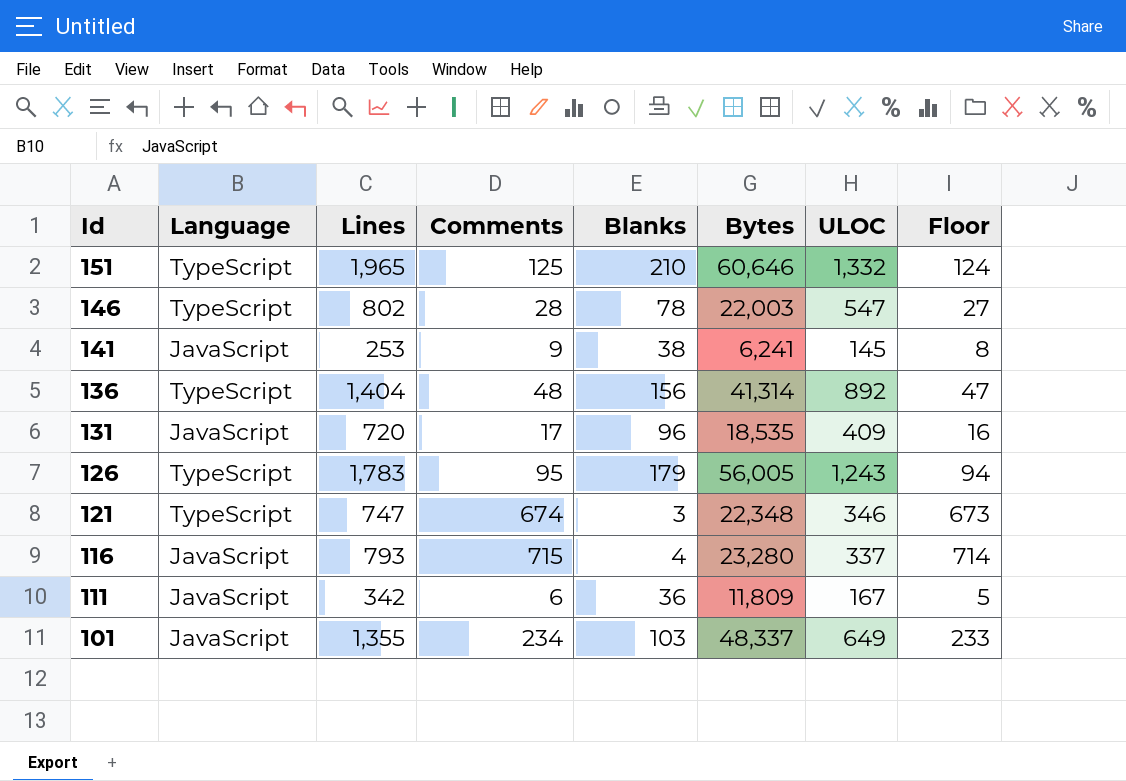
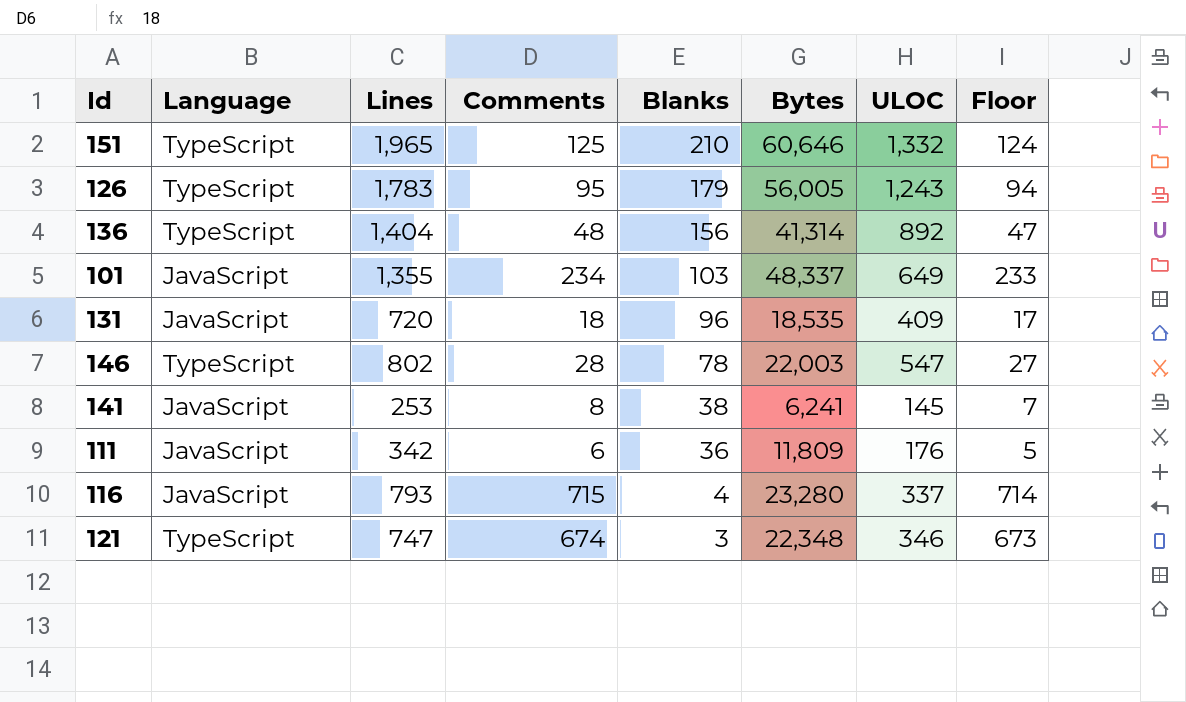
row order: Id descending -> Blanks descending
131 | Comments: 17 -> 18
131 | Floor: 16 -> 17
141 | Comments: 9 -> 8
141 | Floor: 8 -> 7
111 | ULOC: 167 -> 176

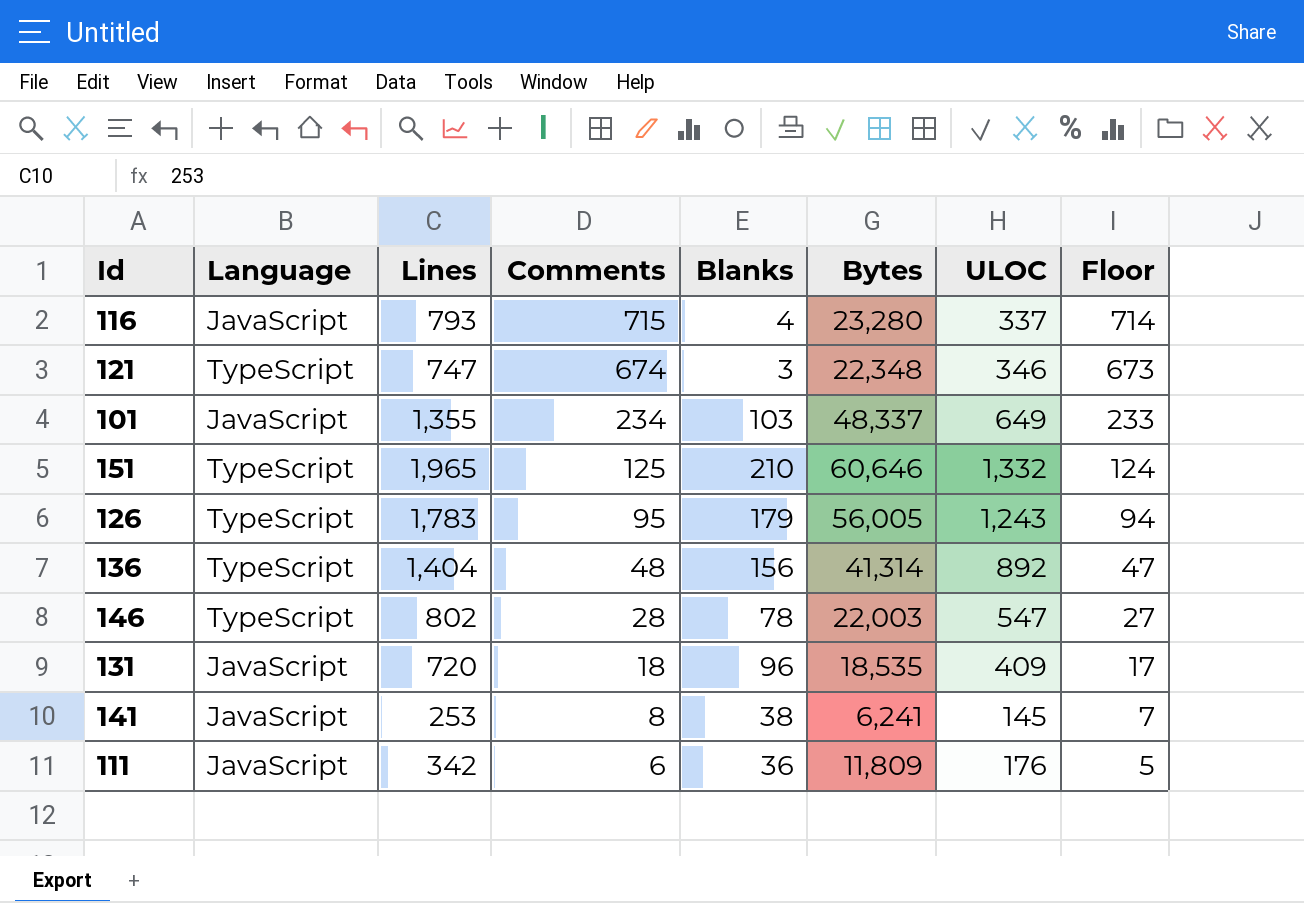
row order: Blanks descending -> Comments descending

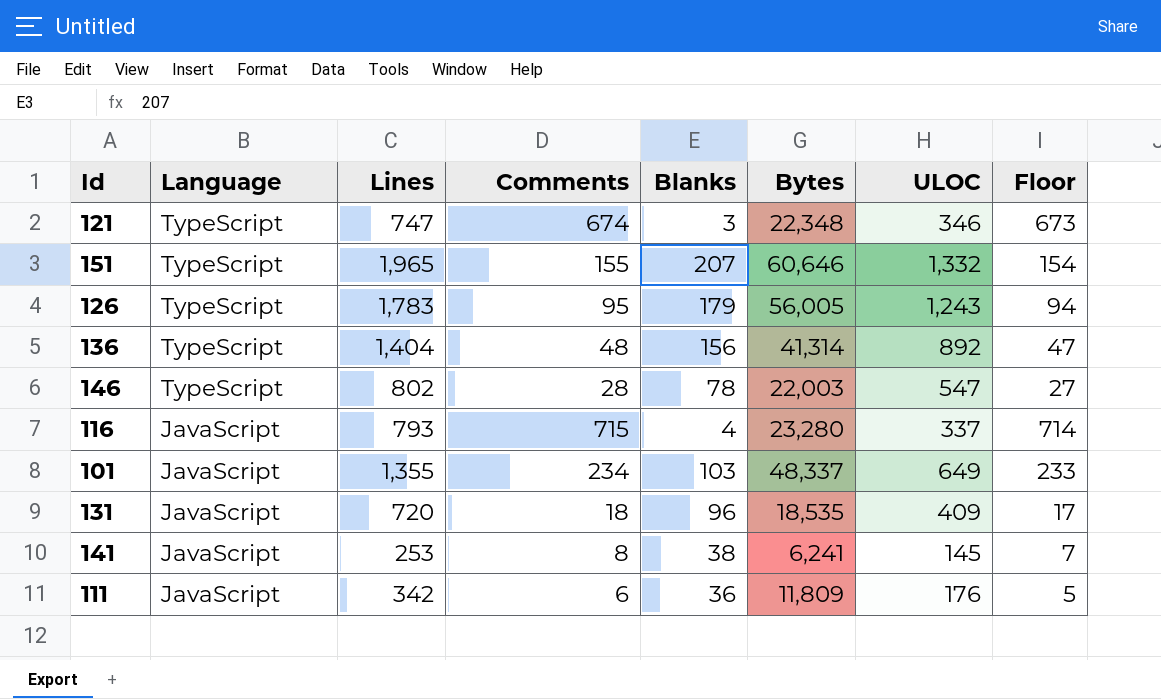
row order: Comments descending -> Language descending
151 | Comments: 125 -> 155
151 | Blanks: 210 -> 207
151 | Floor: 124 -> 154

